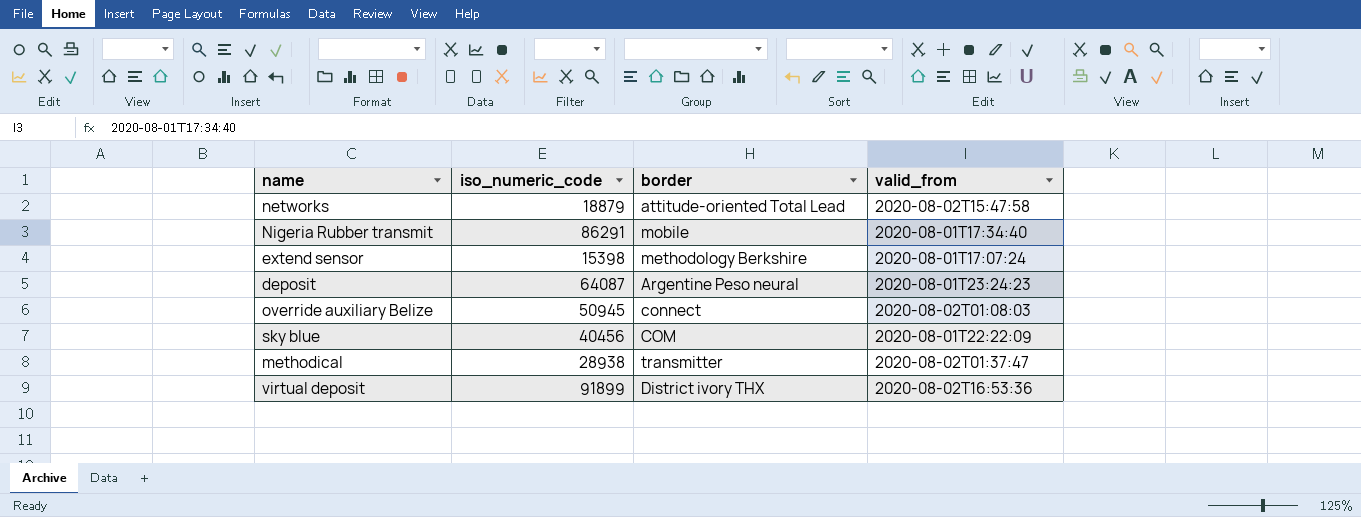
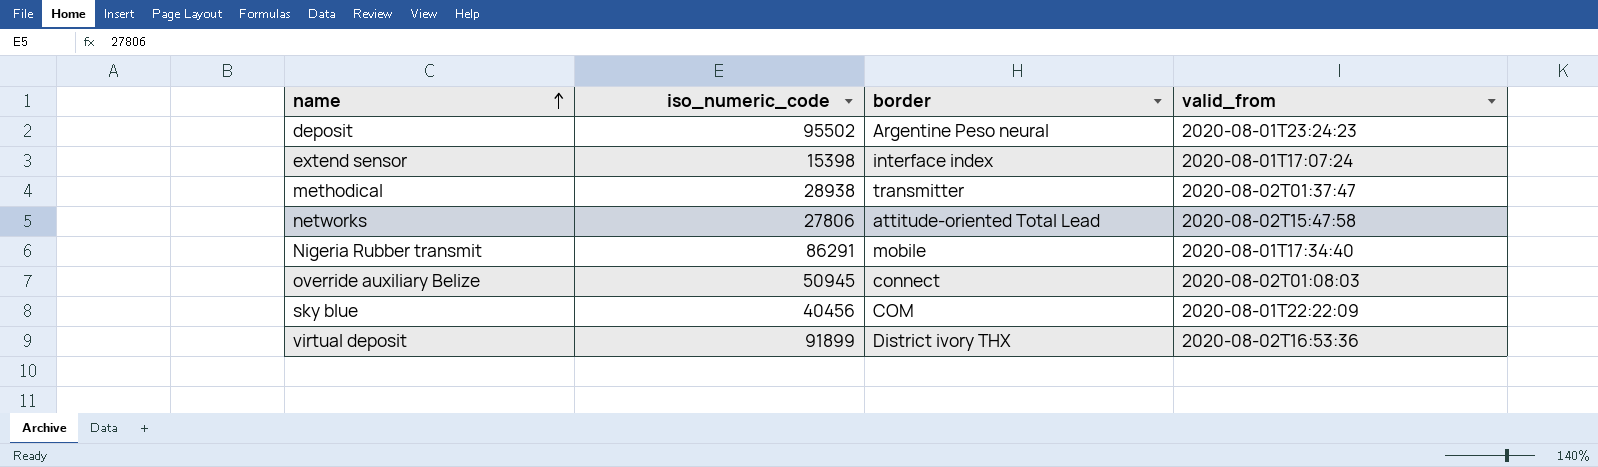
row order: none -> name ascending
deposit | iso_numeric_code: 64087 -> 95502
extend sensor | border: methodology Berkshire -> interface index
networks | iso_numeric_code: 18879 -> 27806

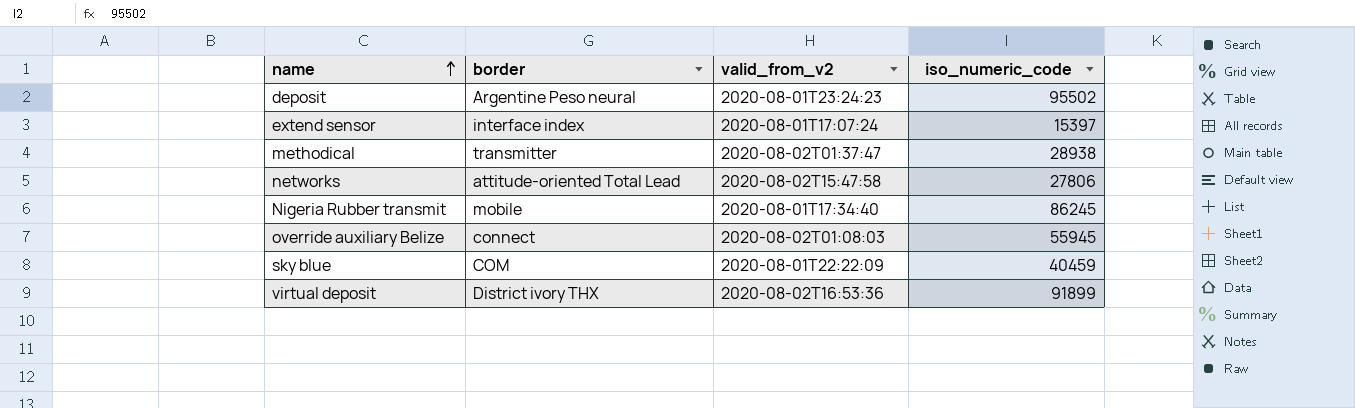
column name: valid_from -> valid_from_v2
column iso_numeric_code | position: 2 -> 4
extend sensor | iso_numeric_code: 15398 -> 15397
Nigeria Rubber transmit | iso_numeric_code: 86291 -> 86245
override auxiliary Belize | iso_numeric_code: 50945 -> 55945
sky blue | iso_numeric_code: 40456 -> 40459

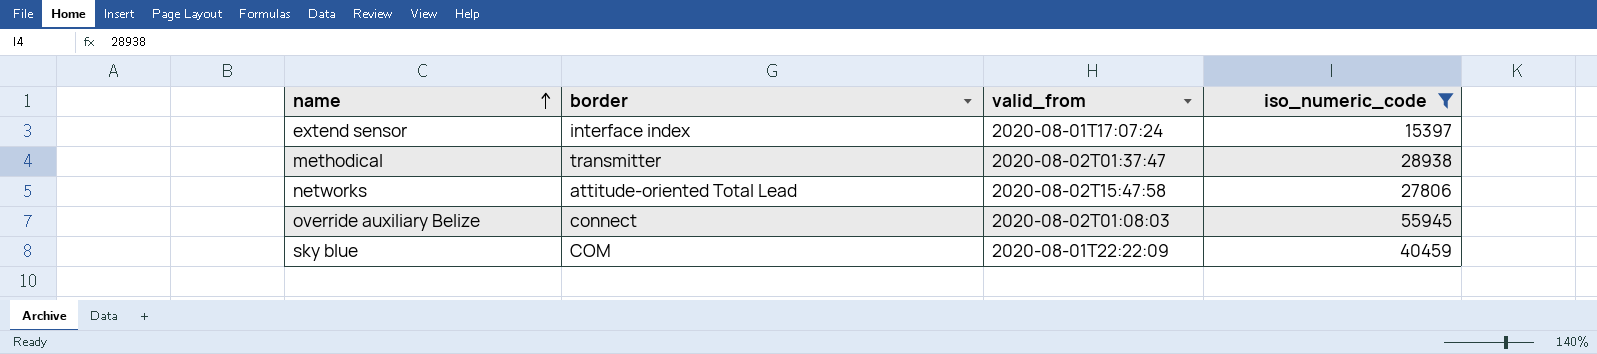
filter: none -> iso_numeric_code <= 55945
column name: valid_from_v2 -> valid_from

